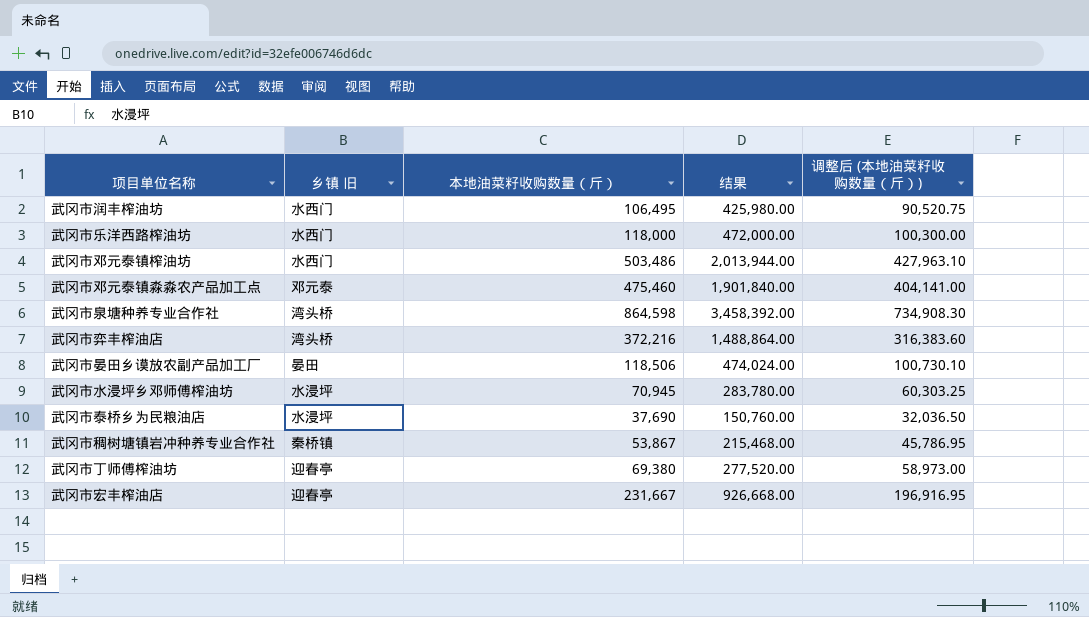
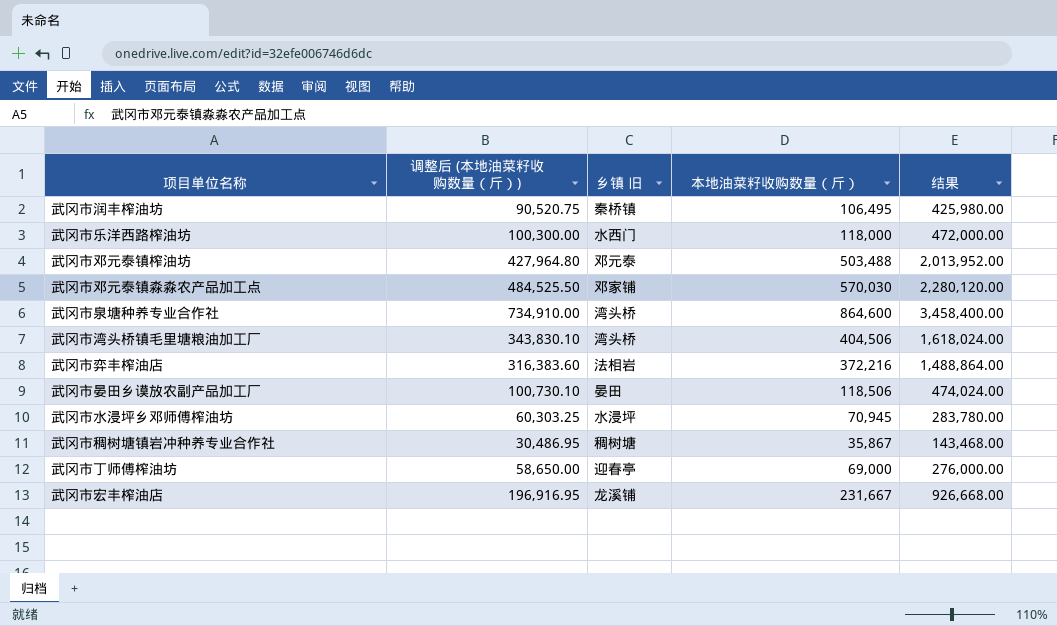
column 调整后 (本地油菜籽收购数量（斤）) | position: 5 -> 2
row 武冈市泰桥乡为民粮油店: 水浸坪 | 37,690 | 150,760.00 | 32,036.50 -> none
武冈市润丰榨油坊 | 乡镇 旧: 水西门 -> 秦桥镇
武冈市邓元泰镇榨油坊 | 调整后 (本地油菜籽收购数量（斤）): 427,963.10 -> 427,964.80
武冈市邓元泰镇榨油坊 | 乡镇 旧: 水西门 -> 邓元泰
武冈市邓元泰镇榨油坊 | 本地油菜籽收购数量（斤）: 503,486 -> 503,488
武冈市邓元泰镇榨油坊 | 结果: 2,013,944.00 -> 2,013,952.00
武冈市邓元泰镇淼淼农产品加工点 | 调整后 (本地油菜籽收购数量（斤）): 404,141.00 -> 484,525.50
武冈市邓元泰镇淼淼农产品加工点 | 乡镇 旧: 邓元泰 -> 邓家铺
武冈市邓元泰镇淼淼农产品加工点 | 本地油菜籽收购数量（斤）: 475,460 -> 570,030
武冈市邓元泰镇淼淼农产品加工点 | 结果: 1,901,840.00 -> 2,280,120.00
武冈市泉塘种养专业合作社 | 调整后 (本地油菜籽收购数量（斤）): 734,908.30 -> 734,910.00
武冈市泉塘种养专业合作社 | 本地油菜籽收购数量（斤）: 864,598 -> 864,600
武冈市泉塘种养专业合作社 | 结果: 3,458,392.00 -> 3,458,400.00
row 武冈市湾头桥镇毛里塘粮油加工厂: none -> 343,830.10 | 湾头桥 | 404,506 | 1,618,024.00
武冈市弈丰榨油店 | 乡镇 旧: 湾头桥 -> 法相岩
武冈市稠树塘镇岩冲种养专业合作社 | 调整后 (本地油菜籽收购数量（斤）): 45,786.95 -> 30,486.95
武冈市稠树塘镇岩冲种养专业合作社 | 乡镇 旧: 秦桥镇 -> 稠树塘
武冈市稠树塘镇岩冲种养专业合作社 | 本地油菜籽收购数量（斤）: 53,867 -> 35,867
武冈市稠树塘镇岩冲种养专业合作社 | 结果: 215,468.00 -> 143,468.00
武冈市丁师傅榨油坊 | 调整后 (本地油菜籽收购数量（斤）): 58,973.00 -> 58,650.00
武冈市丁师傅榨油坊 | 本地油菜籽收购数量（斤）: 69,380 -> 69,000
武冈市丁师傅榨油坊 | 结果: 277,520.00 -> 276,000.00
武冈市宏丰榨油店 | 乡镇 旧: 迎春亭 -> 龙溪铺

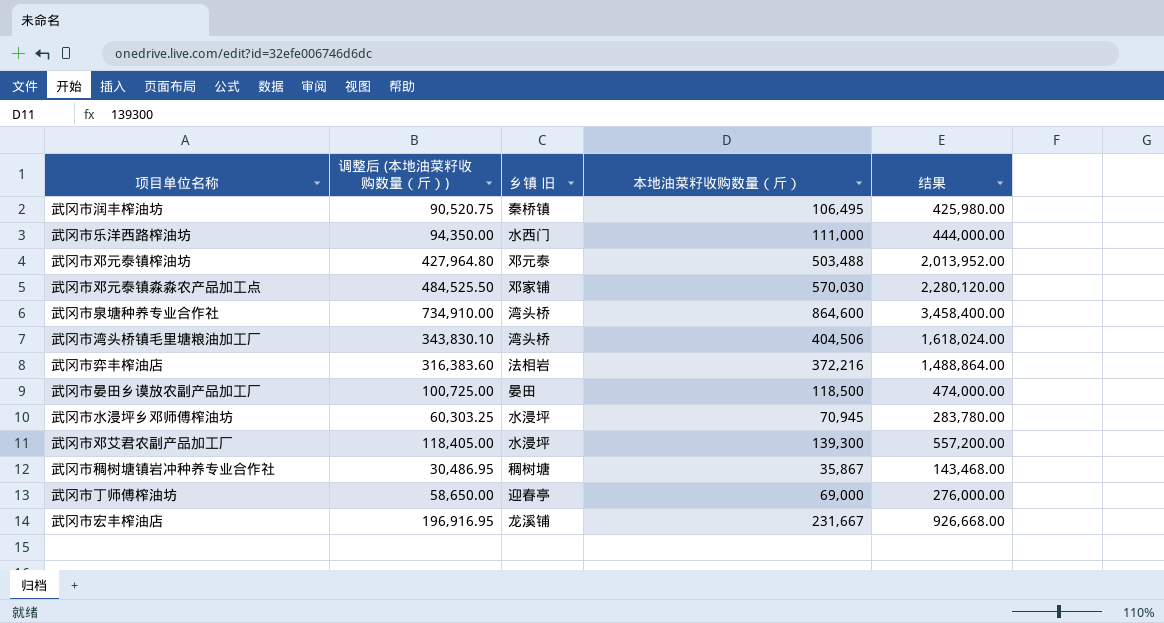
武冈市乐洋西路榨油坊 | 调整后 (本地油菜籽收购数量（斤）): 100,300.00 -> 94,350.00
武冈市乐洋西路榨油坊 | 本地油菜籽收购数量（斤）: 118,000 -> 111,000
武冈市乐洋西路榨油坊 | 结果: 472,000.00 -> 444,000.00
武冈市晏田乡谟放农副产品加工厂 | 调整后 (本地油菜籽收购数量（斤）): 100,730.10 -> 100,725.00
武冈市晏田乡谟放农副产品加工厂 | 本地油菜籽收购数量（斤）: 118,506 -> 118,500
武冈市晏田乡谟放农副产品加工厂 | 结果: 474,024.00 -> 474,000.00
row 武冈市邓艾君农副产品加工厂: none -> 118,405.00 | 水浸坪 | 139,300 | 557,200.00

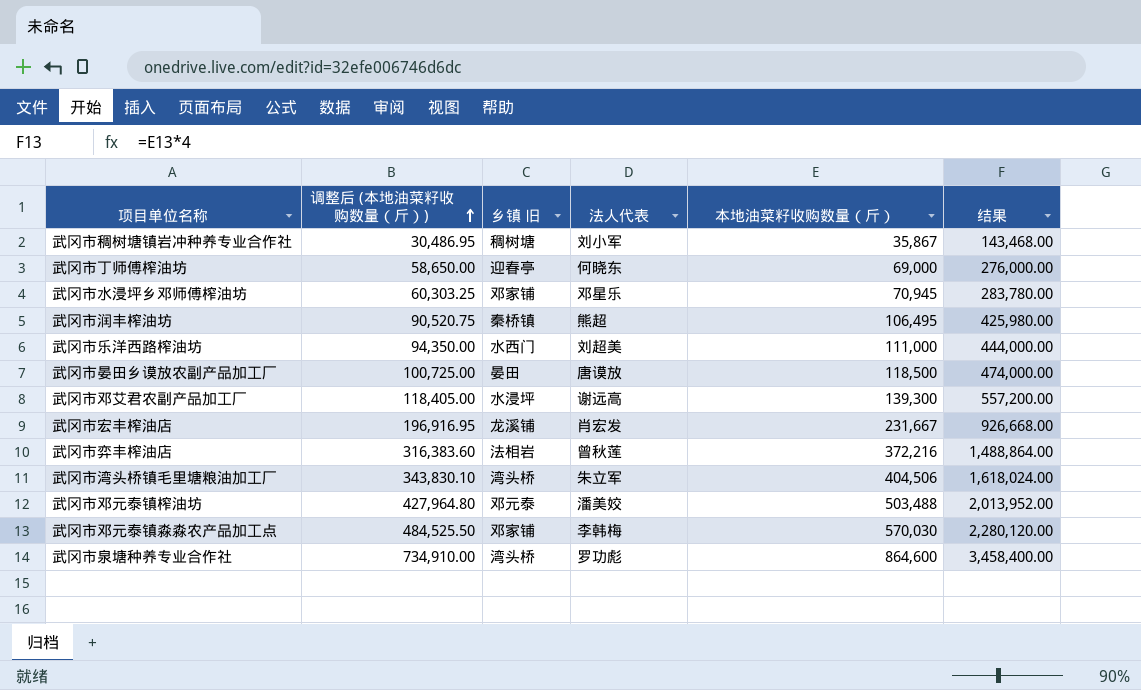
row order: none -> 调整后 (本地油菜籽收购数量（斤）) ascending
column 法人代表 | position: none -> 4
武冈市水浸坪乡邓师傅榨油坊 | 乡镇 旧: 水浸坪 -> 邓家铺

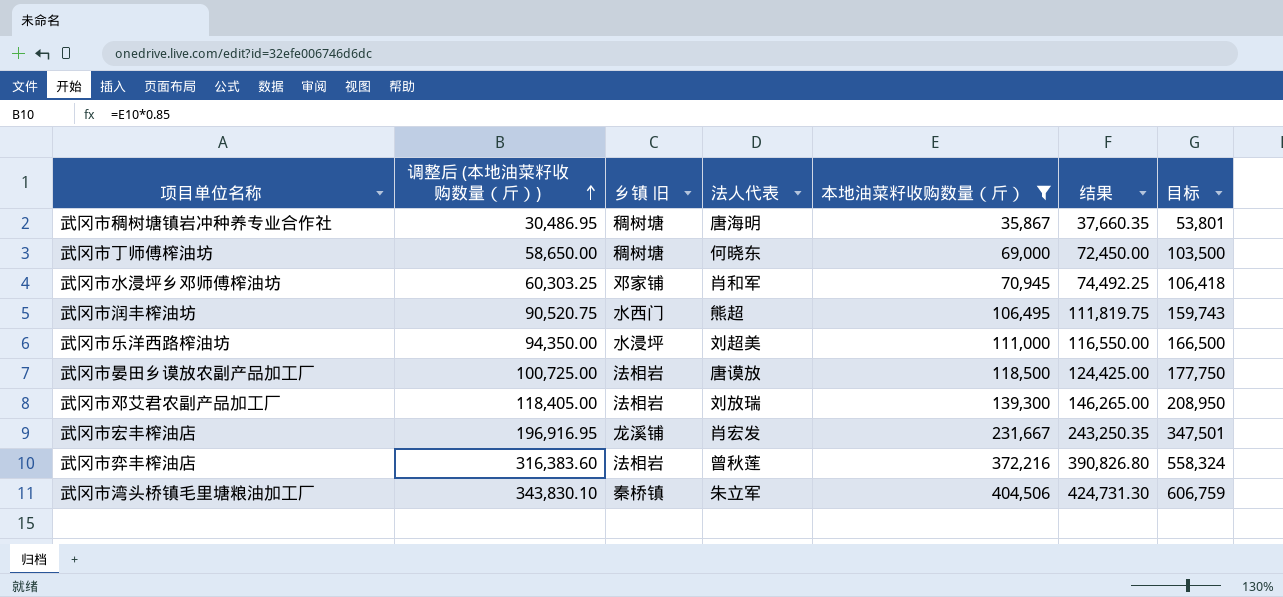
filter: none -> 本地油菜籽收购数量（斤） <= 404,506
column 结果 | formula: [本地油菜籽收购数量（斤）] * 4 -> [本地油菜籽收购数量（斤）] * 1.05
column 目标 | formula: none -> [本地油菜籽收购数量（斤）] * 1.5
武冈市稠树塘镇岩冲种养专业合作社 | 法人代表: 刘小军 -> 唐海明
武冈市丁师傅榨油坊 | 乡镇 旧: 迎春亭 -> 稠树塘
武冈市水浸坪乡邓师傅榨油坊 | 法人代表: 邓星乐 -> 肖和军
武冈市润丰榨油坊 | 乡镇 旧: 秦桥镇 -> 水西门
武冈市乐洋西路榨油坊 | 乡镇 旧: 水西门 -> 水浸坪
武冈市晏田乡谟放农副产品加工厂 | 乡镇 旧: 晏田 -> 法相岩
武冈市邓艾君农副产品加工厂 | 乡镇 旧: 水浸坪 -> 法相岩
武冈市邓艾君农副产品加工厂 | 法人代表: 谢远高 -> 刘放瑞
武冈市湾头桥镇毛里塘粮油加工厂 | 乡镇 旧: 湾头桥 -> 秦桥镇

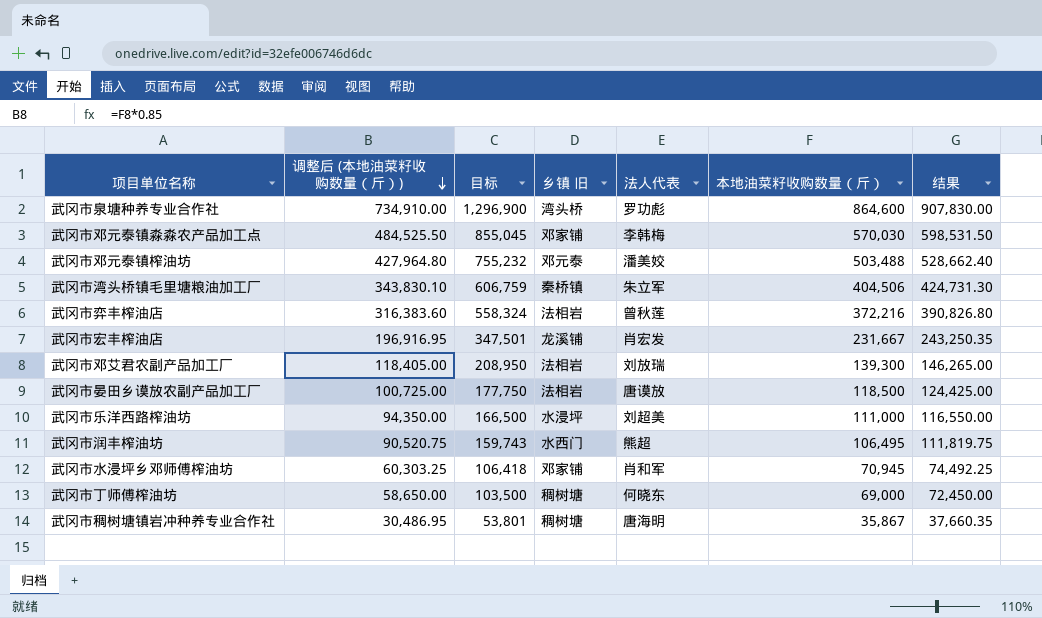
filter: 本地油菜籽收购数量（斤） <= 404,506 -> none
row order: 调整后 (本地油菜籽收购数量（斤）) ascending -> 调整后 (本地油菜籽收购数量（斤）) descending
column 目标 | position: 7 -> 3

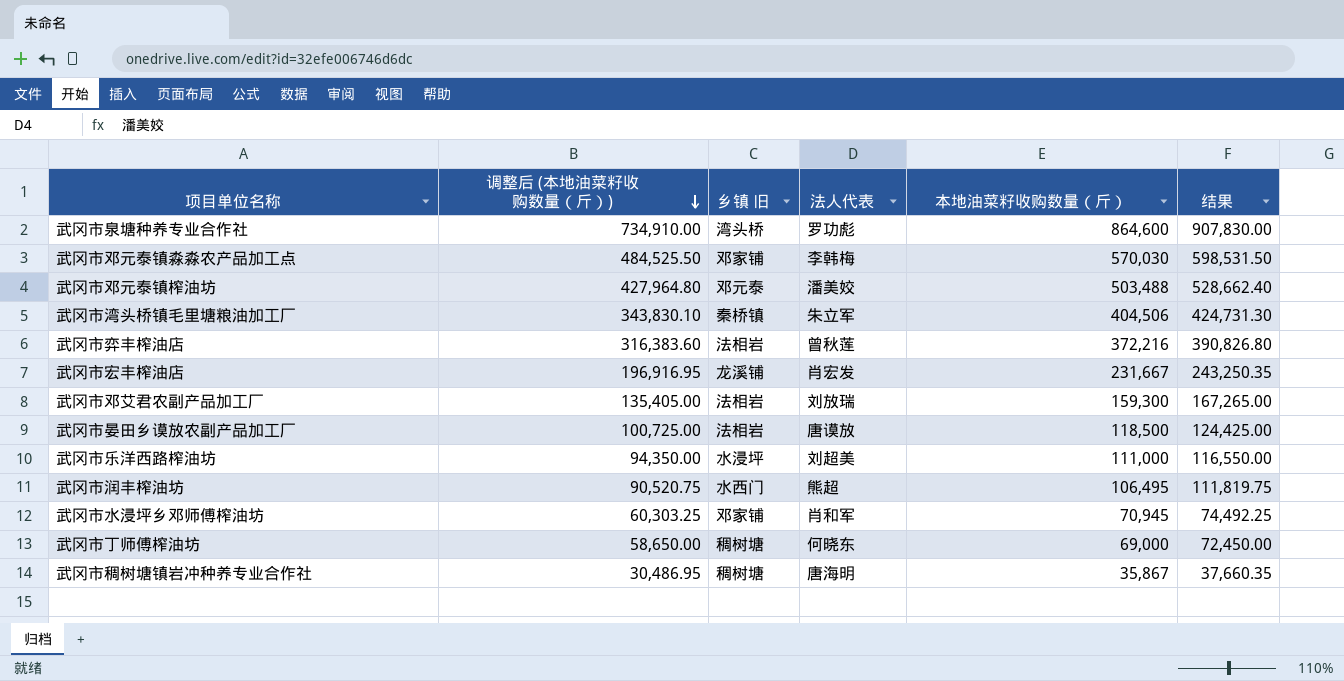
column 目标 | formula: [本地油菜籽收购数量（斤）] * 1.5 -> none
武冈市邓艾君农副产品加工厂 | 调整后 (本地油菜籽收购数量（斤）): 118,405.00 -> 135,405.00
武冈市邓艾君农副产品加工厂 | 本地油菜籽收购数量（斤）: 139,300 -> 159,300
武冈市邓艾君农副产品加工厂 | 结果: 146,265.00 -> 167,265.00

